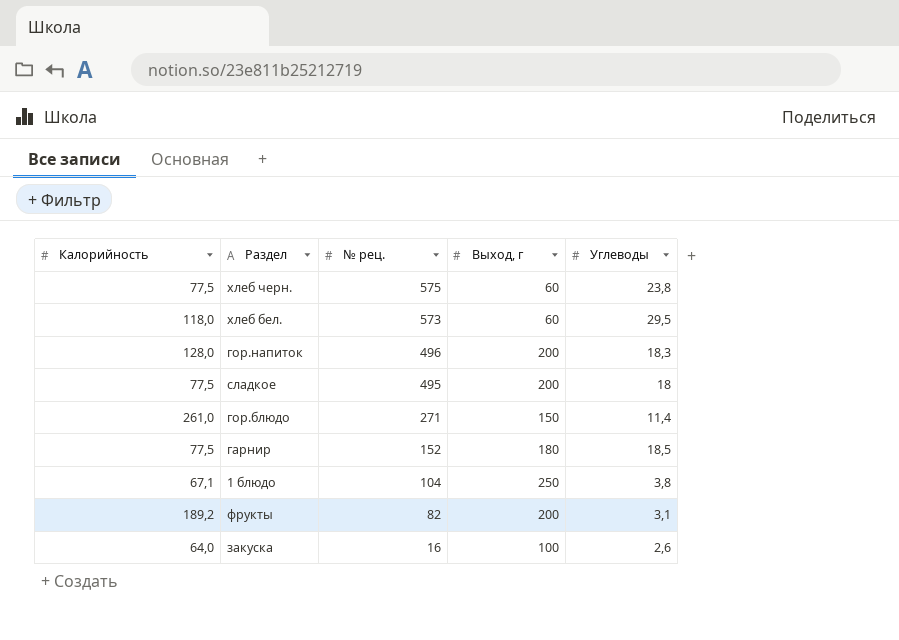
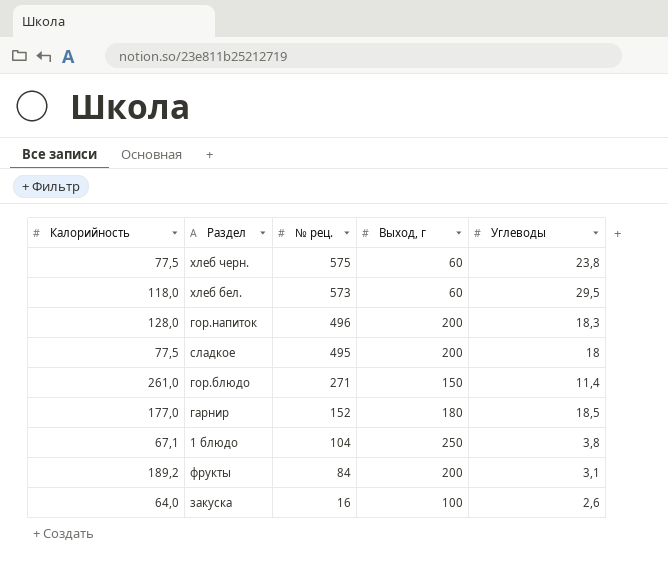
гарнир | Калорийность: 77,5 -> 177,0
фрукты | № рец.: 82 -> 84

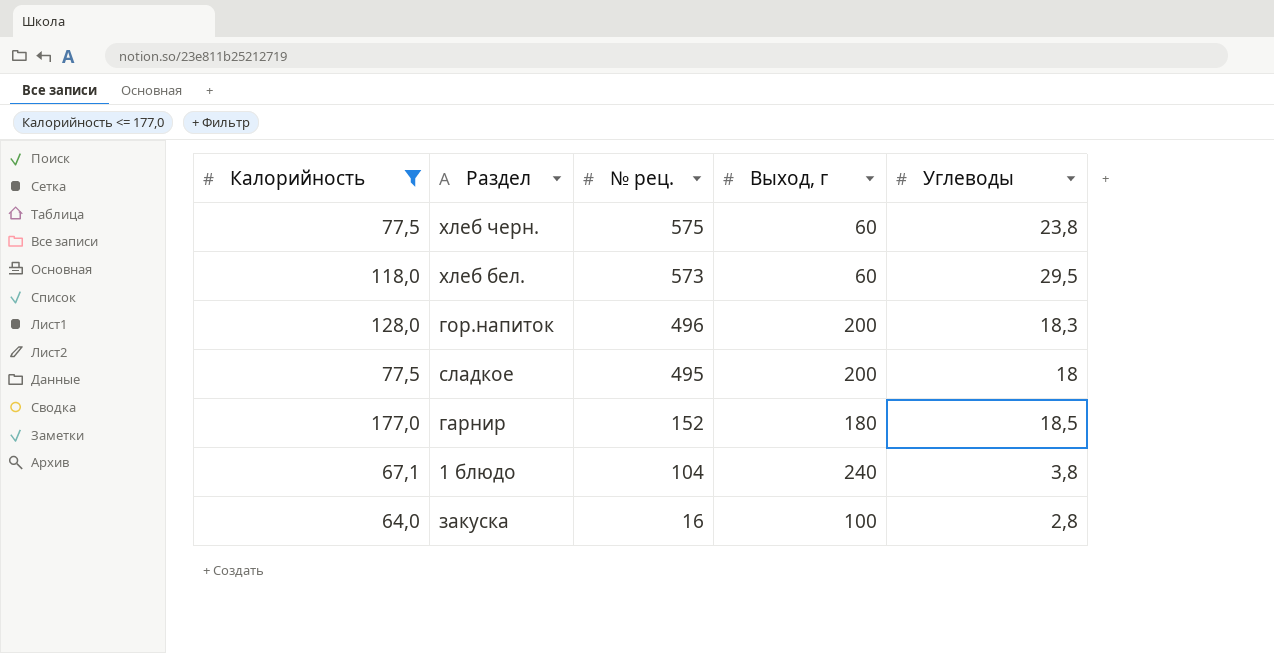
filter: none -> Калорийность <= 177,0
1 блюдо | Выход, г: 250 -> 240
закуска | Углеводы: 2,6 -> 2,8

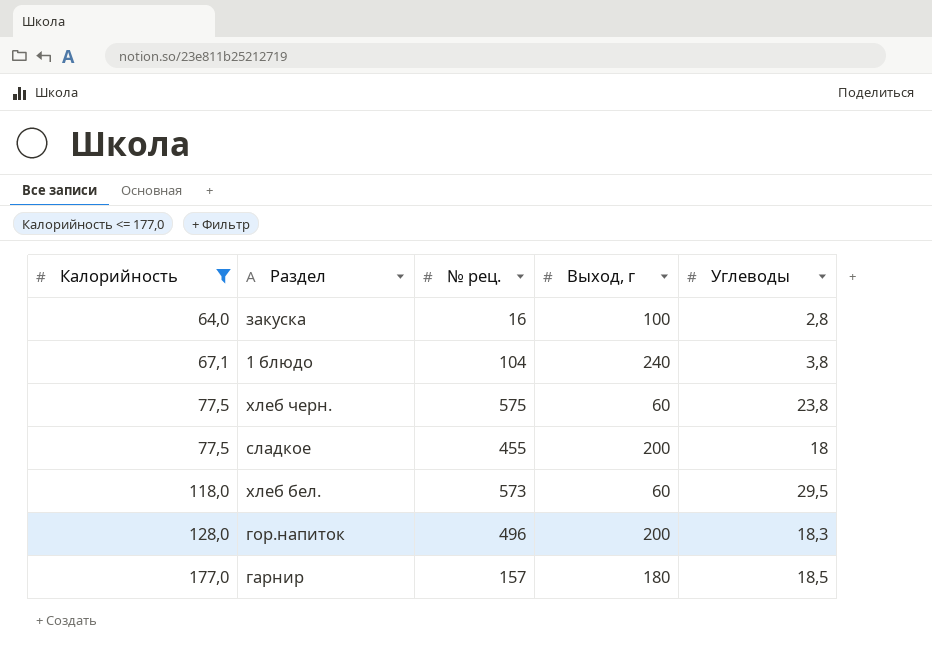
row order: № рец. descending -> Калорийность ascending
сладкое | № рец.: 495 -> 455
гарнир | № рец.: 152 -> 157

